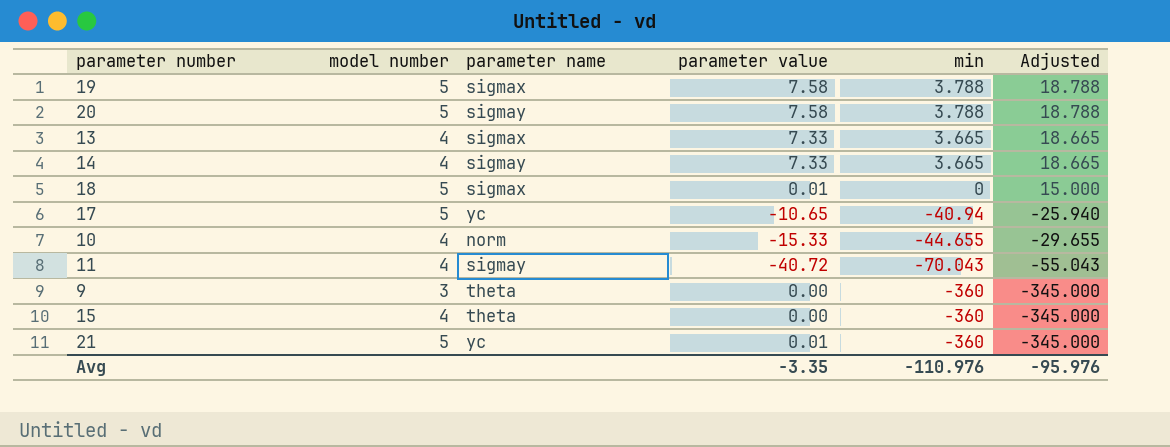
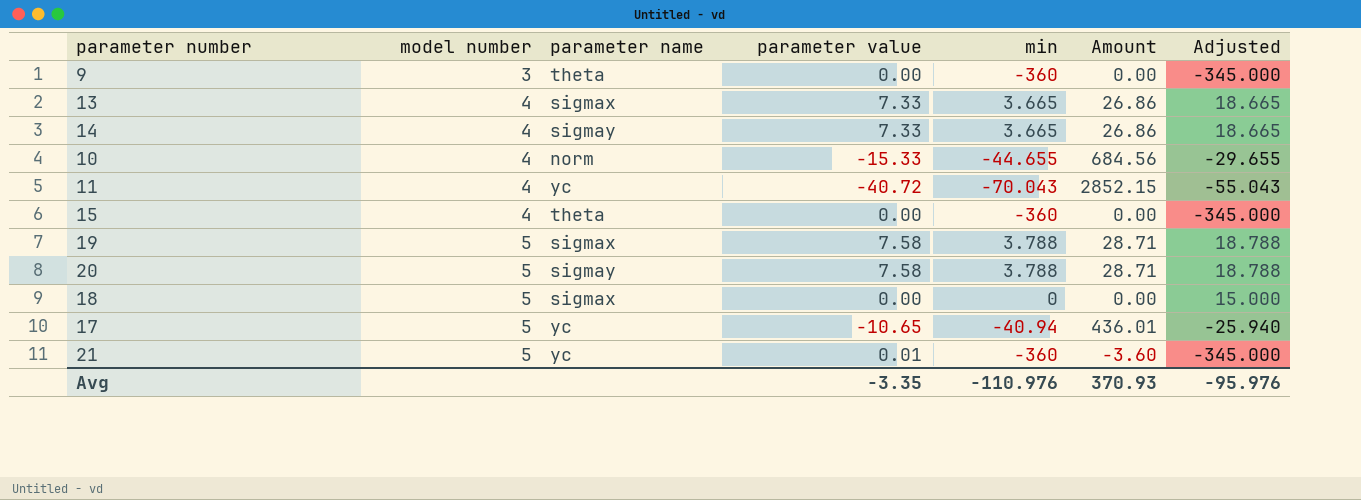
row order: min descending -> model number ascending
column Amount | formula: none -> [parameter value] * [min]
11 | parameter name: sigmay -> yc
18 | parameter value: 0.01 -> 0.00

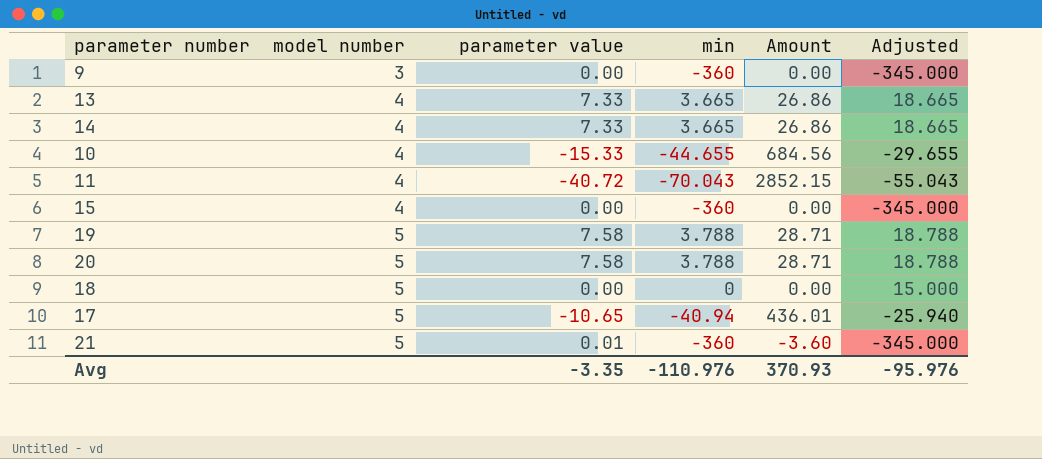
column parameter name | position: 3 -> none

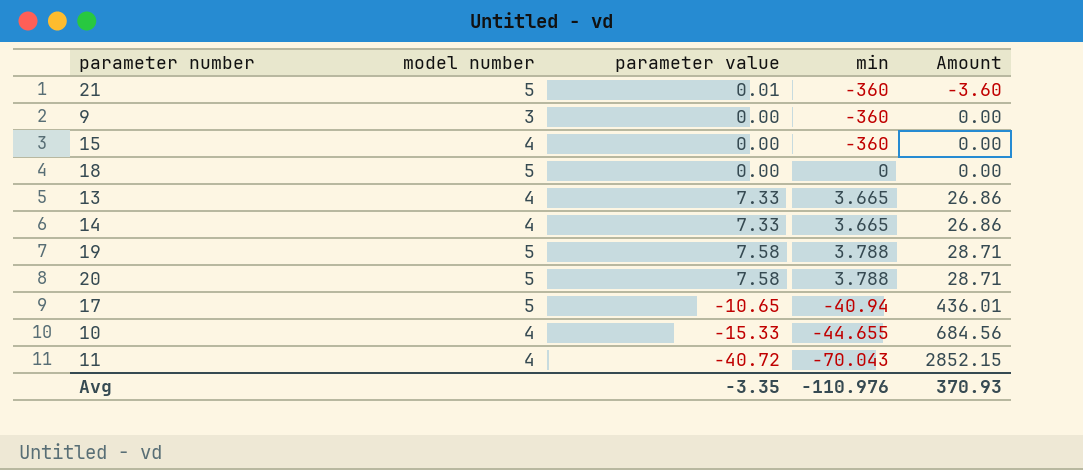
row order: model number ascending -> Amount ascending
column Adjusted | formula: [min] + 15 -> none

